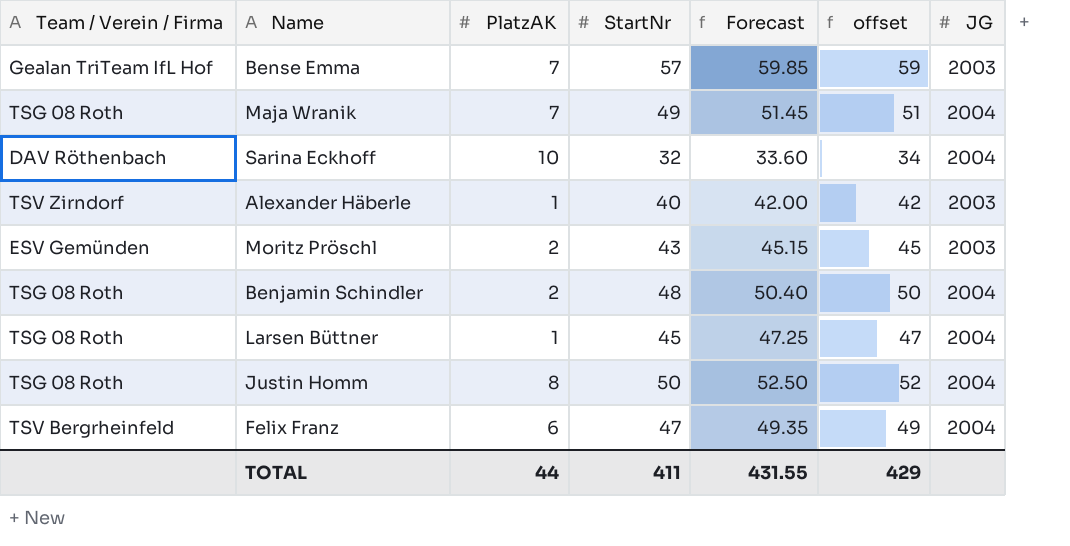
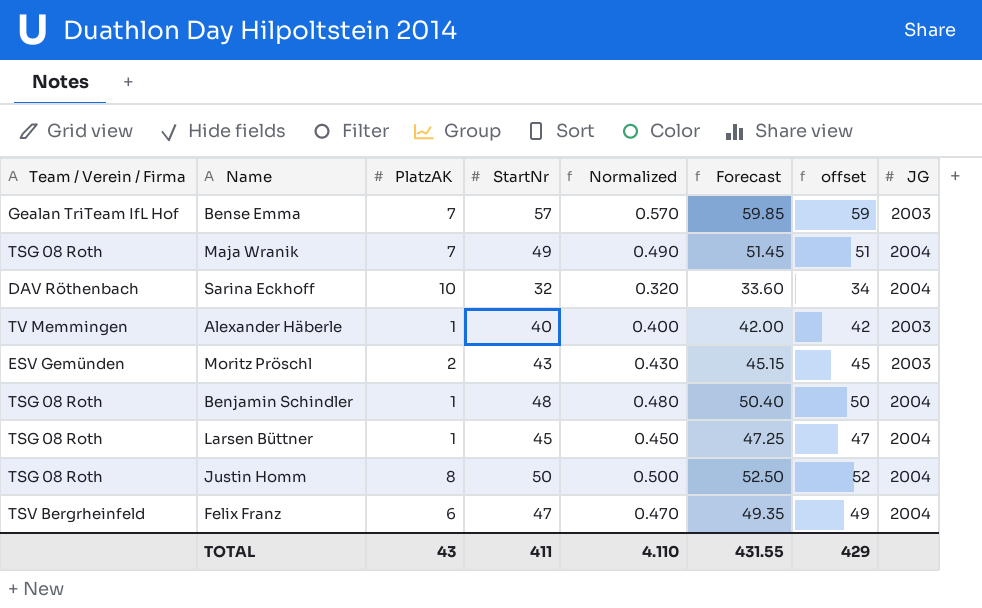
column Normalized | formula: none -> [StartNr] * 0.01
Alexander Häberle | Team / Verein / Firma: TSV Zirndorf -> TV Memmingen
Benjamin Schindler | PlatzAK: 2 -> 1
TOTAL | PlatzAK: 44 -> 43

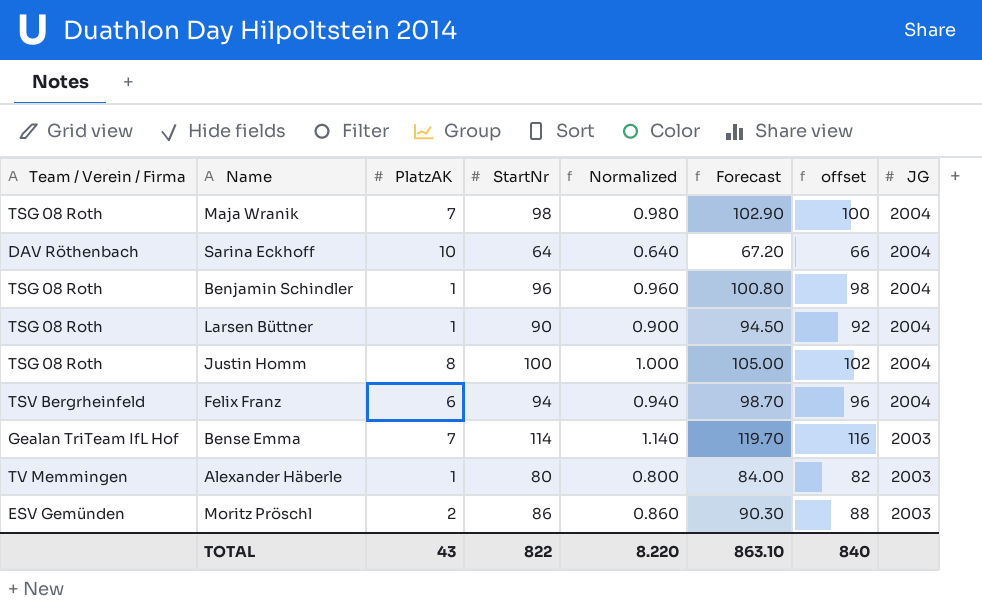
row order: none -> JG descending
Maja Wranik | StartNr: 49 -> 98
Maja Wranik | Normalized: 0.490 -> 0.980
Maja Wranik | Forecast: 51.45 -> 102.90
Maja Wranik | offset: 51 -> 100
Sarina Eckhoff | StartNr: 32 -> 64
Sarina Eckhoff | Normalized: 0.320 -> 0.640
Sarina Eckhoff | Forecast: 33.60 -> 67.20
Sarina Eckhoff | offset: 34 -> 66
Benjamin Schindler | StartNr: 48 -> 96
Benjamin Schindler | Normalized: 0.480 -> 0.960
Benjamin Schindler | Forecast: 50.40 -> 100.80
Benjamin Schindler | offset: 50 -> 98
Larsen Büttner | StartNr: 45 -> 90
Larsen Büttner | Normalized: 0.450 -> 0.900
Larsen Büttner | Forecast: 47.25 -> 94.50
Larsen Büttner | offset: 47 -> 92
Justin Homm | StartNr: 50 -> 100
Justin Homm | Normalized: 0.500 -> 1.000
Justin Homm | Forecast: 52.50 -> 105.00
Justin Homm | offset: 52 -> 102
Felix Franz | StartNr: 47 -> 94
Felix Franz | Normalized: 0.470 -> 0.940
Felix Franz | Forecast: 49.35 -> 98.70
Felix Franz | offset: 49 -> 96
Bense Emma | StartNr: 57 -> 114
Bense Emma | Normalized: 0.570 -> 1.140
Bense Emma | Forecast: 59.85 -> 119.70
Bense Emma | offset: 59 -> 116
Alexander Häberle | StartNr: 40 -> 80
Alexander Häberle | Normalized: 0.400 -> 0.800
Alexander Häberle | Forecast: 42.00 -> 84.00
Alexander Häberle | offset: 42 -> 82
Moritz Pröschl | StartNr: 43 -> 86
Moritz Pröschl | Normalized: 0.430 -> 0.860
Moritz Pröschl | Forecast: 45.15 -> 90.30
Moritz Pröschl | offset: 45 -> 88
TOTAL | StartNr: 411 -> 822
TOTAL | Normalized: 4.110 -> 8.220
TOTAL | Forecast: 431.55 -> 863.10
TOTAL | offset: 429 -> 840

